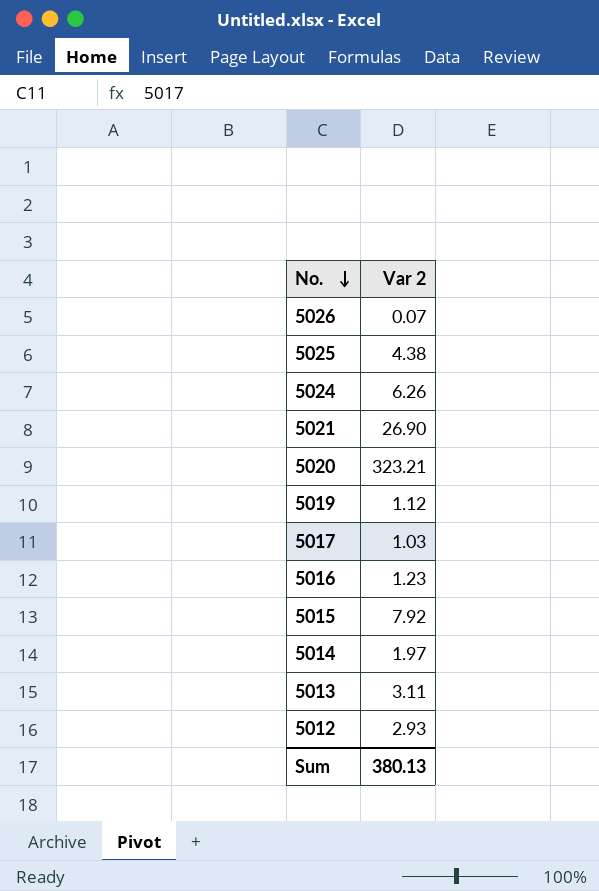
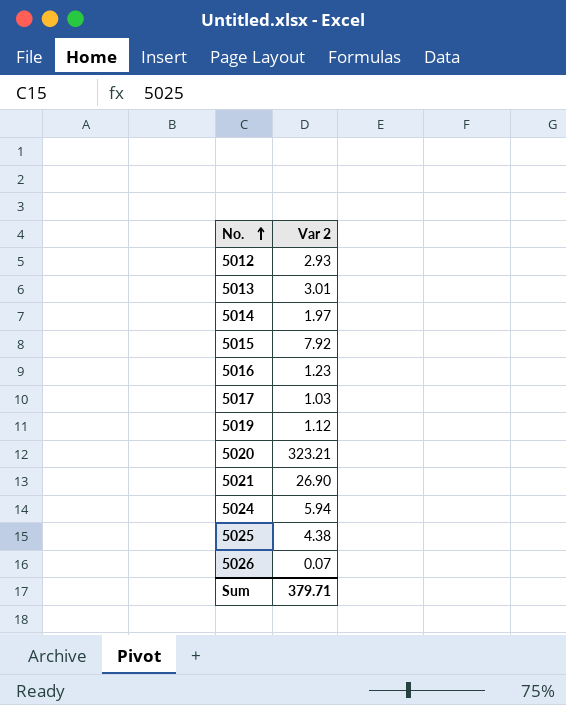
row order: No. descending -> No. ascending
5013 | Var 2: 3.11 -> 3.01
5024 | Var 2: 6.26 -> 5.94
Sum | Var 2: 380.13 -> 379.71

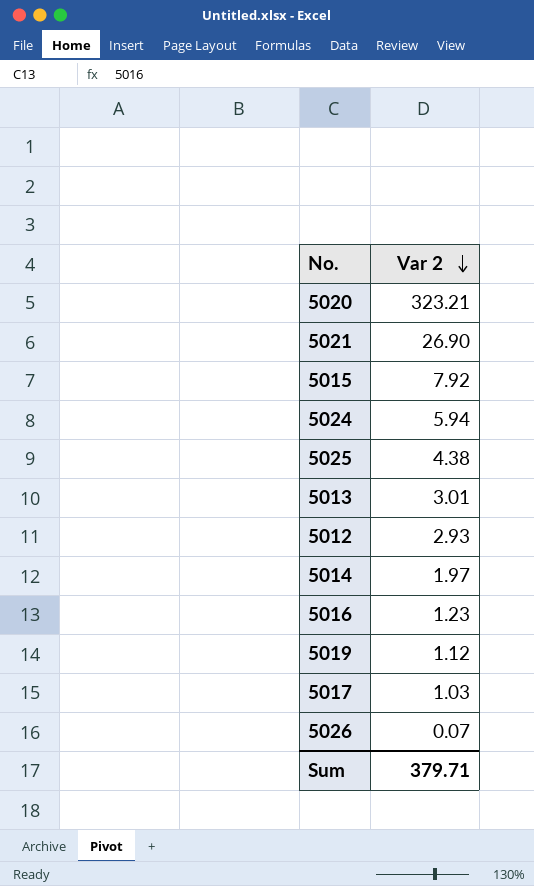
row order: No. ascending -> Var 2 descending

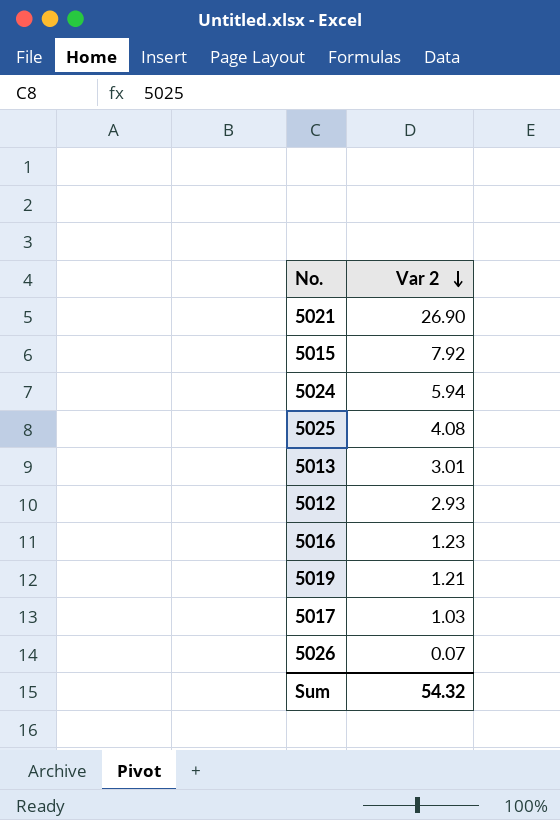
row 5020: 323.21 -> none
row 5014: 1.97 -> none
5025 | Var 2: 4.38 -> 4.08
5019 | Var 2: 1.12 -> 1.21
Sum | Var 2: 379.71 -> 54.32

